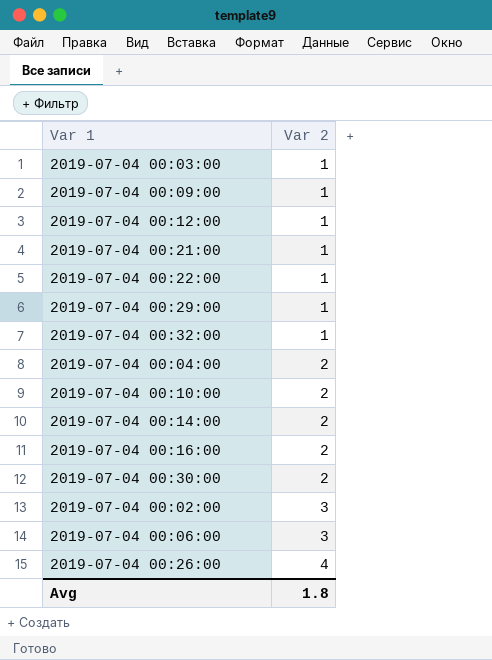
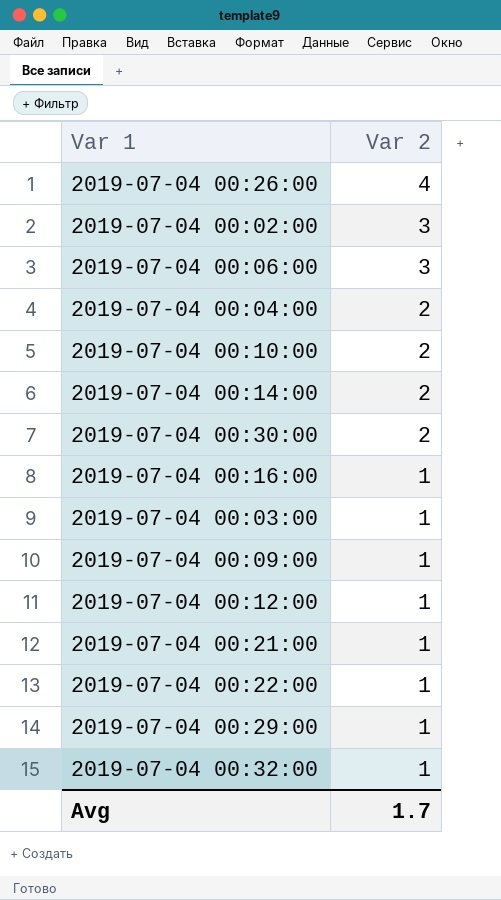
row order: Var 2 ascending -> Var 2 descending
2019-07-04 00:16:00 | Var 2: 2 -> 1
Avg | Var 2: 1.8 -> 1.7

